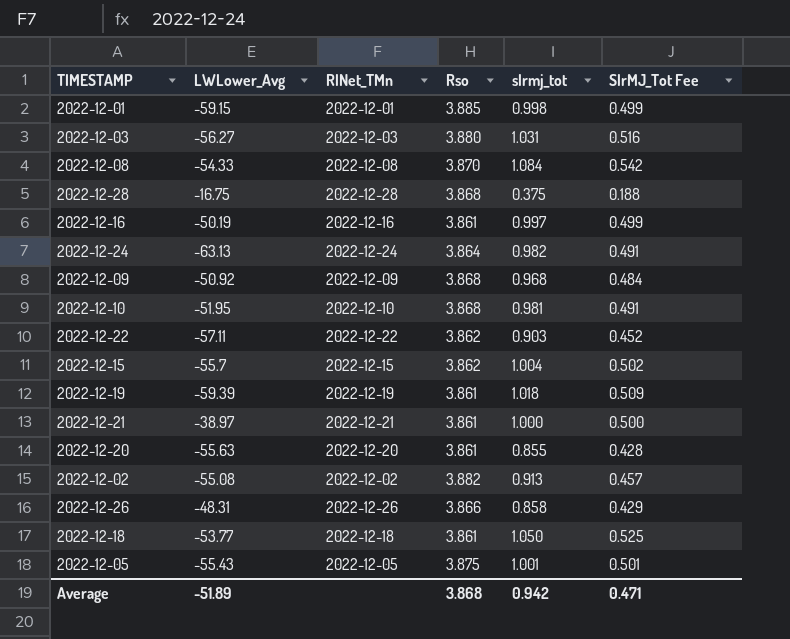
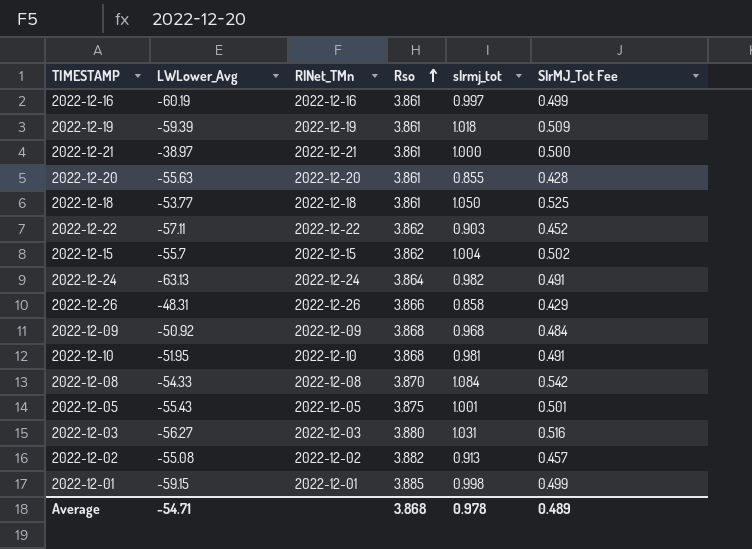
row order: none -> Rso ascending
row 2022-12-28: -16.75 | 2022-12-28 | 3.868 | 0.375 | 0.188 -> none
2022-12-16 | LWLower_Avg: -50.19 -> -60.19
Average | LWLower_Avg: -51.89 -> -54.71
Average | slrmj_tot: 0.942 -> 0.978
Average | SlrMJ_Tot Fee: 0.471 -> 0.489

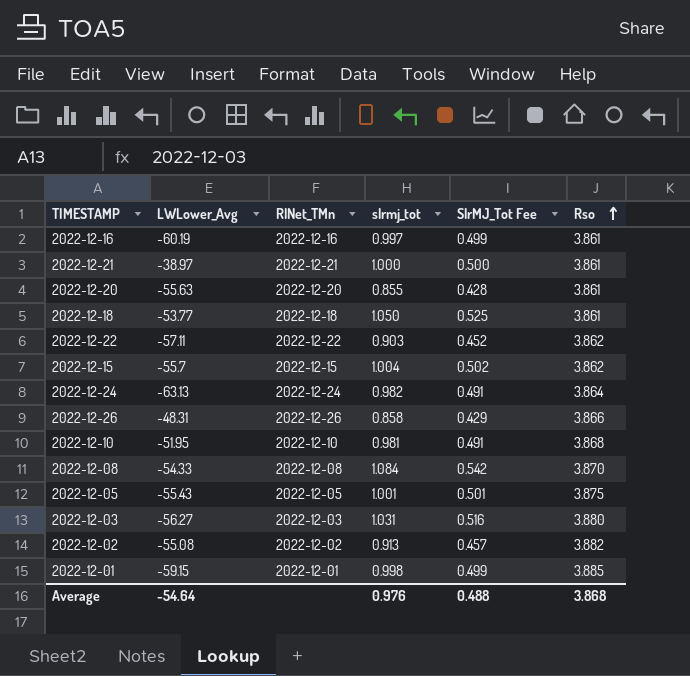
column Rso | position: 4 -> 6
row 2022-12-19: -59.39 | 2022-12-19 | 3.861 | 1.018 | 0.509 -> none
row 2022-12-09: -50.92 | 2022-12-09 | 3.868 | 0.968 | 0.484 -> none
Average | LWLower_Avg: -54.71 -> -54.64
Average | slrmj_tot: 0.978 -> 0.976
Average | SlrMJ_Tot Fee: 0.489 -> 0.488

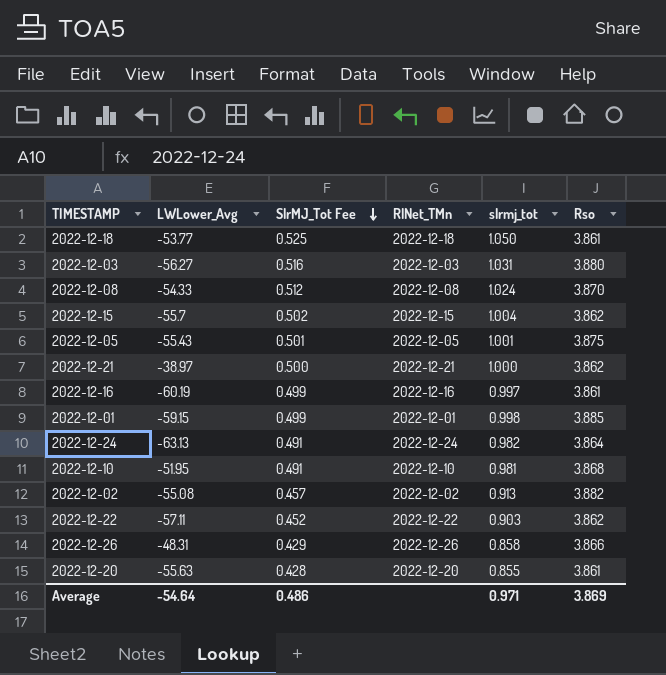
row order: Rso ascending -> SlrMJ_Tot Fee descending
column SlrMJ_Tot Fee | position: 5 -> 3
2022-12-08 | SlrMJ_Tot Fee: 0.542 -> 0.512
2022-12-08 | slrmj_tot: 1.084 -> 1.024
2022-12-21 | Rso: 3.861 -> 3.862
Average | SlrMJ_Tot Fee: 0.488 -> 0.486
Average | slrmj_tot: 0.976 -> 0.971
Average | Rso: 3.868 -> 3.869

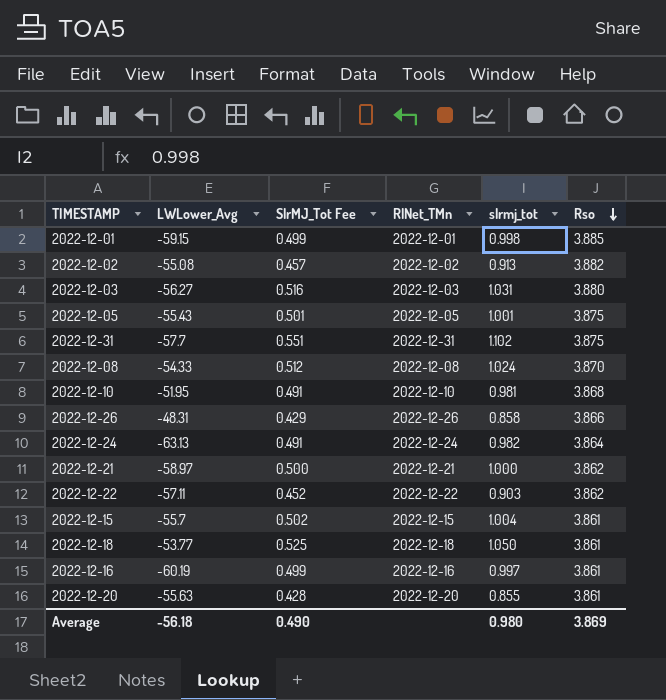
row order: SlrMJ_Tot Fee descending -> Rso descending
row 2022-12-31: none -> -57.7 | 0.551 | 2022-12-31 | 1.102 | 3.875
2022-12-21 | LWLower_Avg: -38.97 -> -58.97
2022-12-15 | Rso: 3.862 -> 3.861
Average | LWLower_Avg: -54.64 -> -56.18
Average | SlrMJ_Tot Fee: 0.486 -> 0.490
Average | slrmj_tot: 0.971 -> 0.980

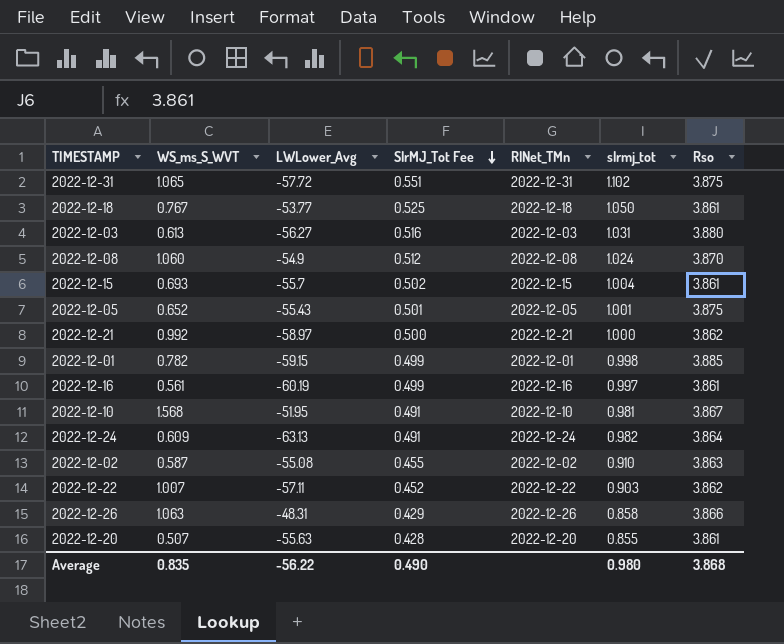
row order: Rso descending -> SlrMJ_Tot Fee descending
column WS_ms_S_WVT | position: none -> 2
2022-12-31 | LWLower_Avg: -57.7 -> -57.72
2022-12-08 | LWLower_Avg: -54.33 -> -54.9
2022-12-10 | Rso: 3.868 -> 3.867
2022-12-02 | SlrMJ_Tot Fee: 0.457 -> 0.455
2022-12-02 | slrmj_tot: 0.913 -> 0.910
2022-12-02 | Rso: 3.882 -> 3.863
Average | LWLower_Avg: -56.18 -> -56.22
Average | Rso: 3.869 -> 3.868

